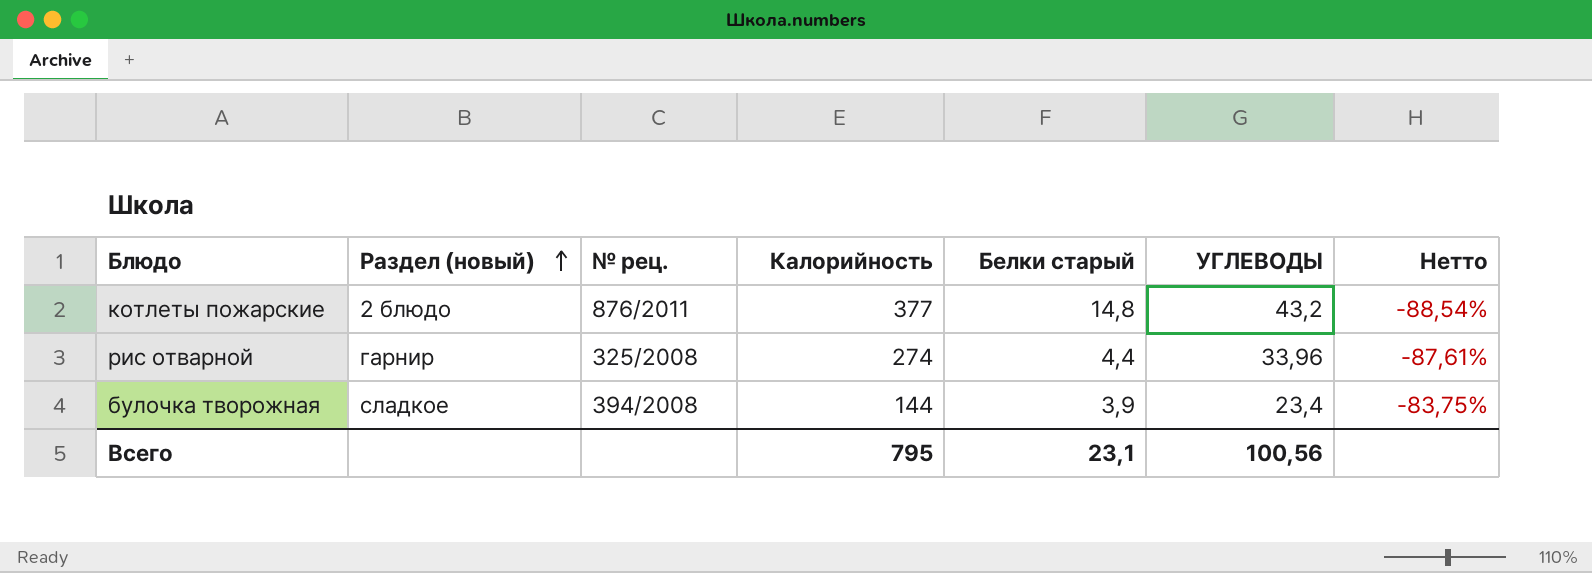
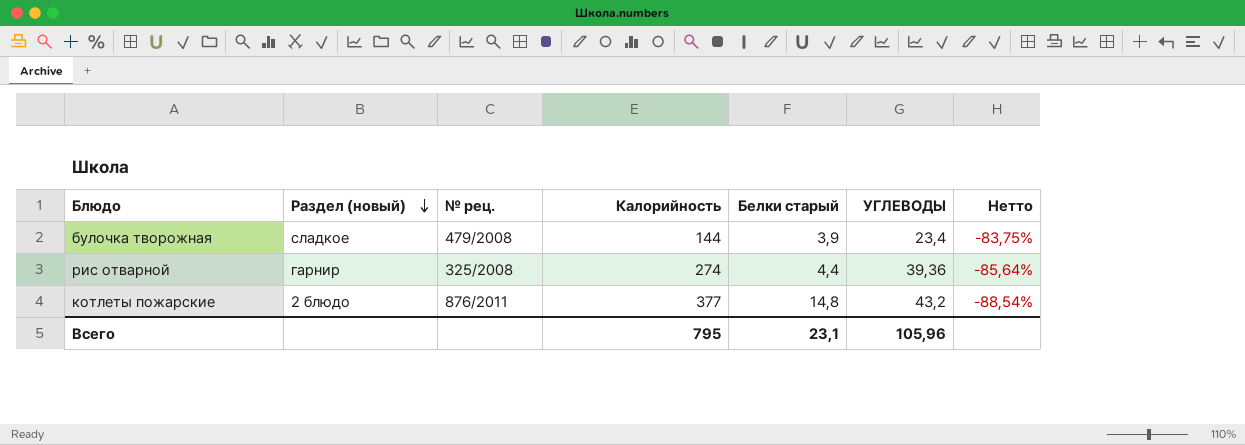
row order: Раздел (новый) ascending -> Раздел (новый) descending
булочка творожная | № рец.: 394/2008 -> 479/2008
рис отварной | УГЛЕВОДЫ: 33,96 -> 39,36
рис отварной | Нетто: -87,61% -> -85,64%
Всего | УГЛЕВОДЫ: 100,56 -> 105,96

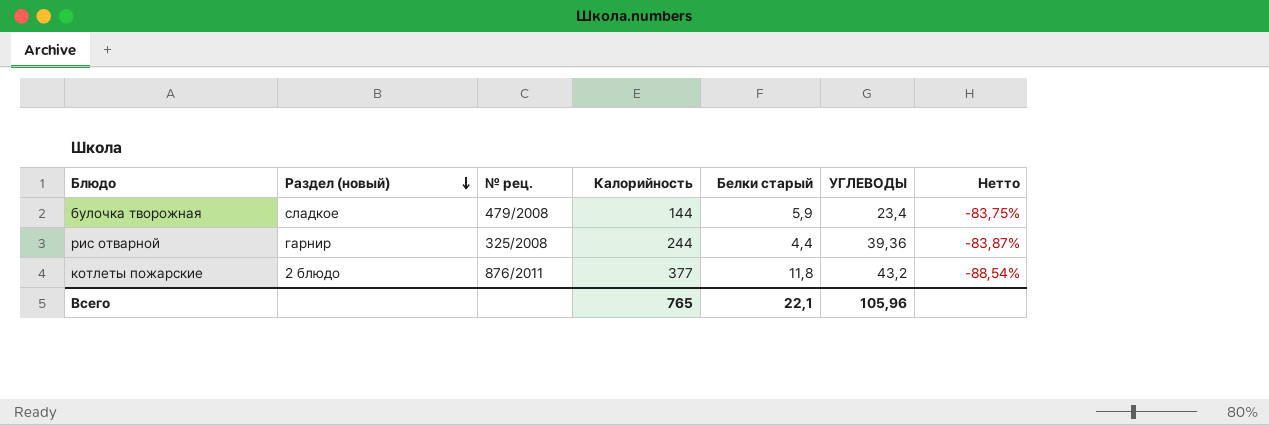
булочка творожная | Белки старый: 3,9 -> 5,9
рис отварной | Калорийность: 274 -> 244
рис отварной | Нетто: -85,64% -> -83,87%
котлеты пожарские | Белки старый: 14,8 -> 11,8
Всего | Калорийность: 795 -> 765
Всего | Белки старый: 23,1 -> 22,1

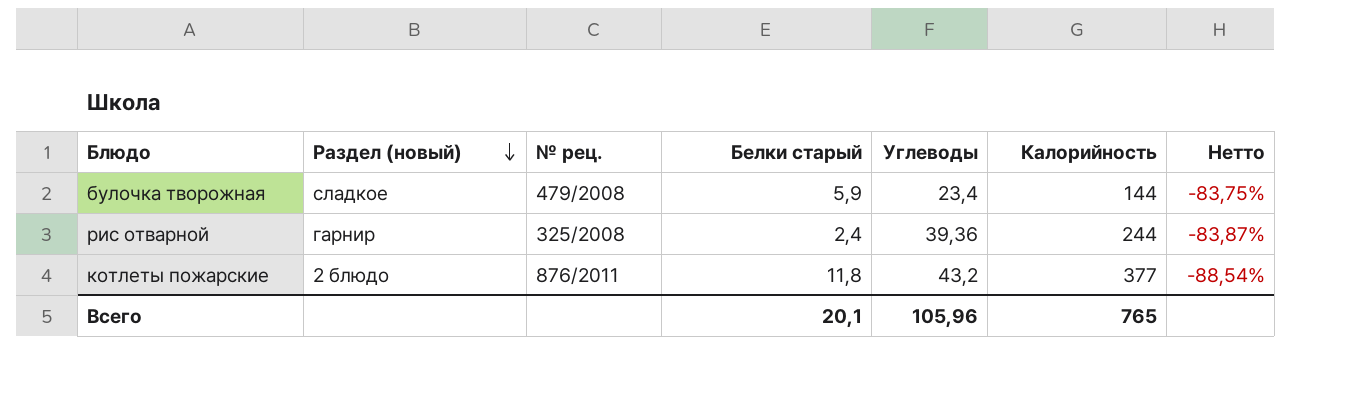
column name: УГЛЕВОДЫ -> Углеводы
column Калорийность | position: 4 -> 6
рис отварной | Белки старый: 4,4 -> 2,4
Всего | Белки старый: 22,1 -> 20,1

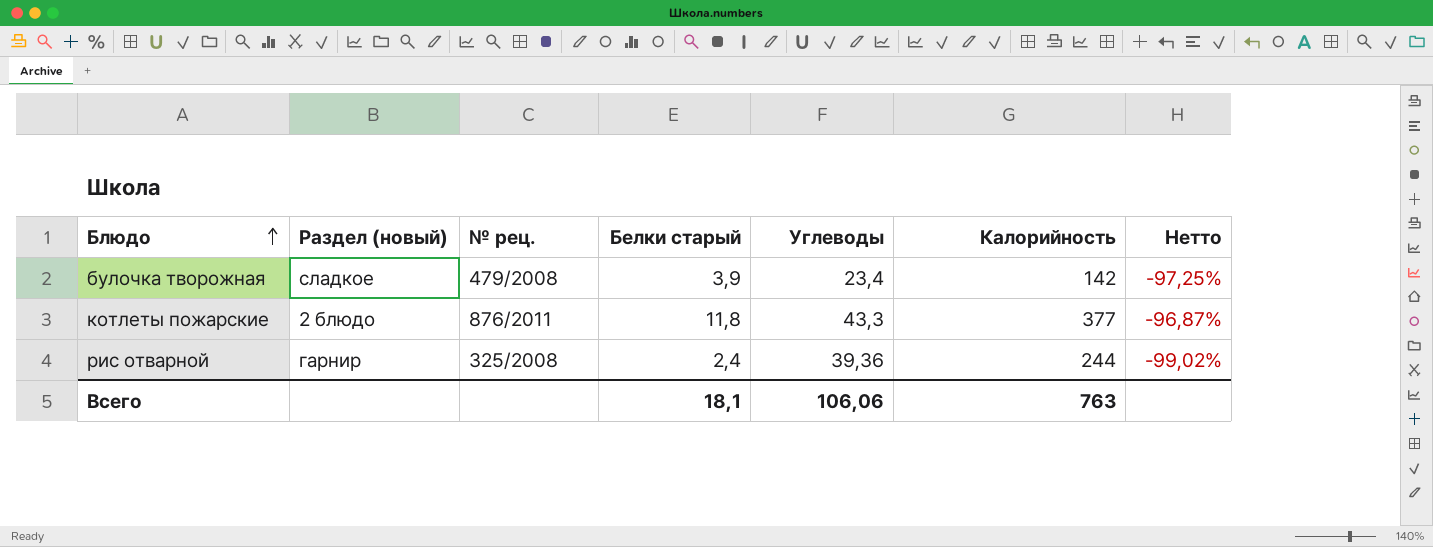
row order: Раздел (новый) descending -> Блюдо ascending
column Нетто | formula: ([Углеводы] - [Калорийность]) / [Калорийность] -> ([Белки старый] - [Калорийность]) / [Калорийность]
булочка творожная | Белки старый: 5,9 -> 3,9
булочка творожная | Калорийность: 144 -> 142
котлеты пожарские | Углеводы: 43,2 -> 43,3
Всего | Белки старый: 20,1 -> 18,1
Всего | Углеводы: 105,96 -> 106,06
Всего | Калорийность: 765 -> 763

